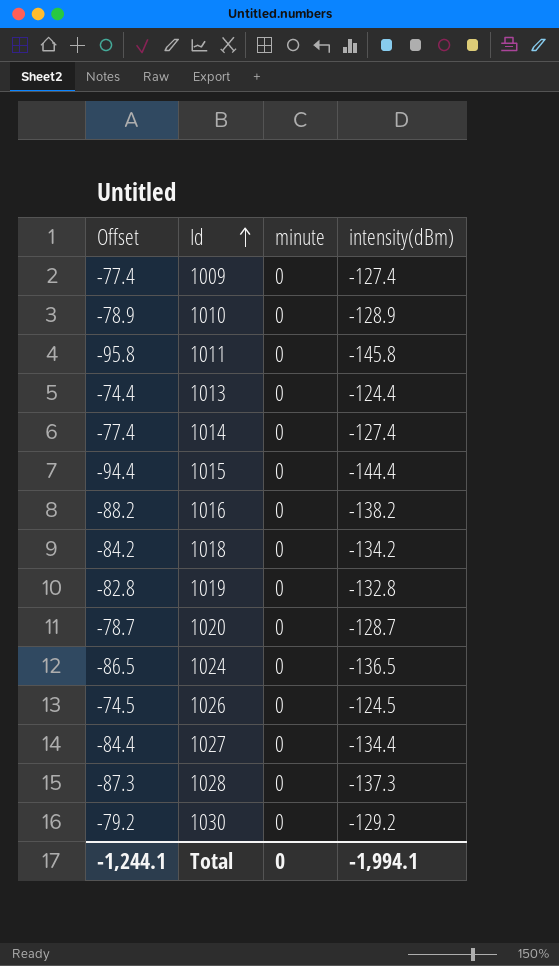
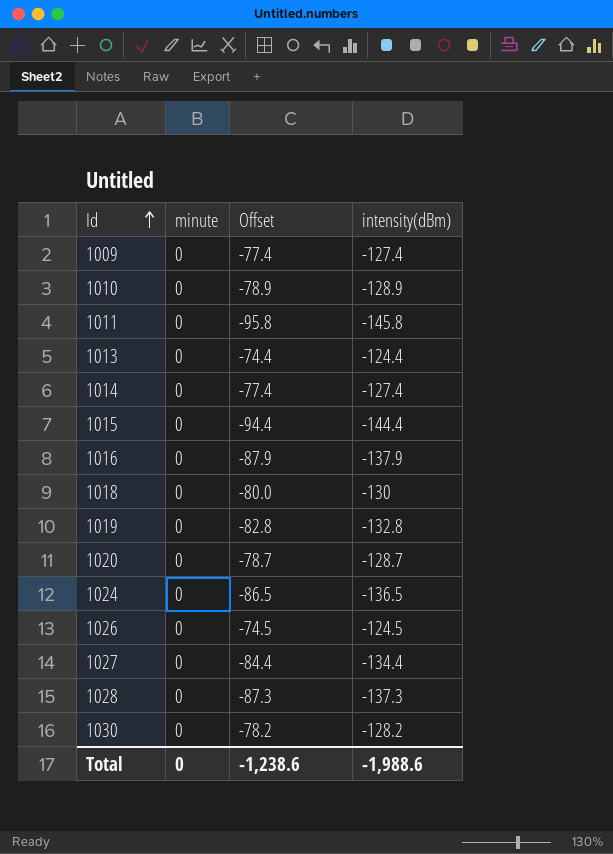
column Offset | position: 1 -> 3
1016 | Offset: -88.2 -> -87.9
1016 | intensity(dBm): -138.2 -> -137.9
1018 | Offset: -84.2 -> -80.0
1018 | intensity(dBm): -134.2 -> -130
1030 | Offset: -79.2 -> -78.2
1030 | intensity(dBm): -129.2 -> -128.2
Total | Offset: -1,244.1 -> -1,238.6
Total | intensity(dBm): -1,994.1 -> -1,988.6

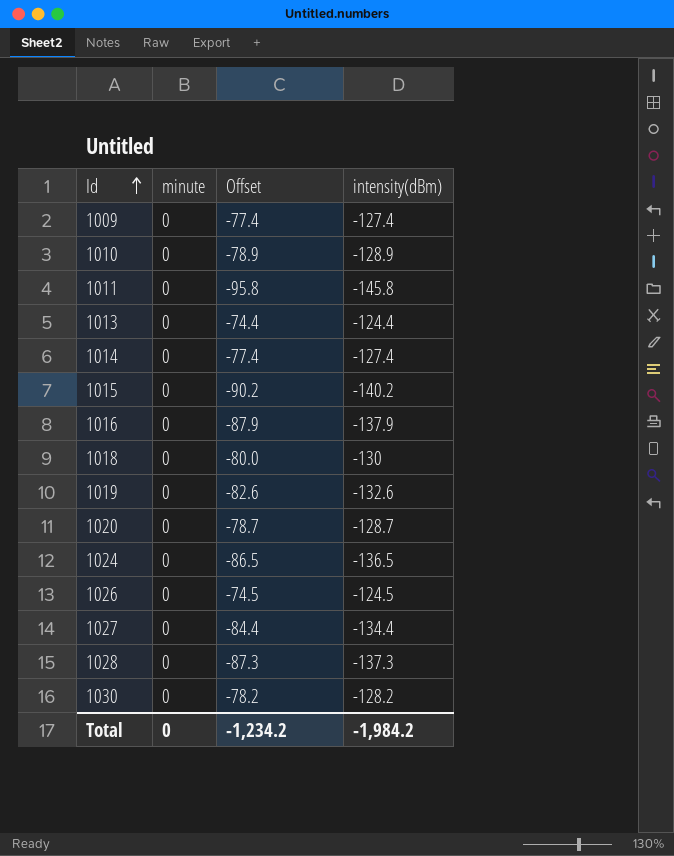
1015 | Offset: -94.4 -> -90.2
1015 | intensity(dBm): -144.4 -> -140.2
1019 | Offset: -82.8 -> -82.6
1019 | intensity(dBm): -132.8 -> -132.6
Total | Offset: -1,238.6 -> -1,234.2
Total | intensity(dBm): -1,988.6 -> -1,984.2

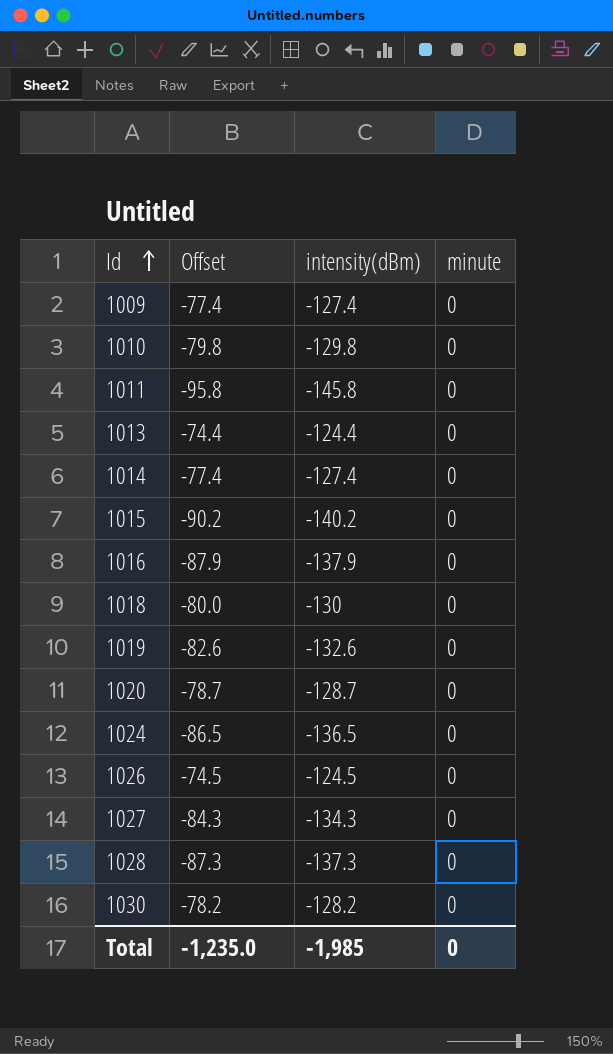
column minute | position: 2 -> 4
1010 | Offset: -78.9 -> -79.8
1010 | intensity(dBm): -128.9 -> -129.8
1027 | Offset: -84.4 -> -84.3
1027 | intensity(dBm): -134.4 -> -134.3
Total | Offset: -1,234.2 -> -1,235.0
Total | intensity(dBm): -1,984.2 -> -1,985

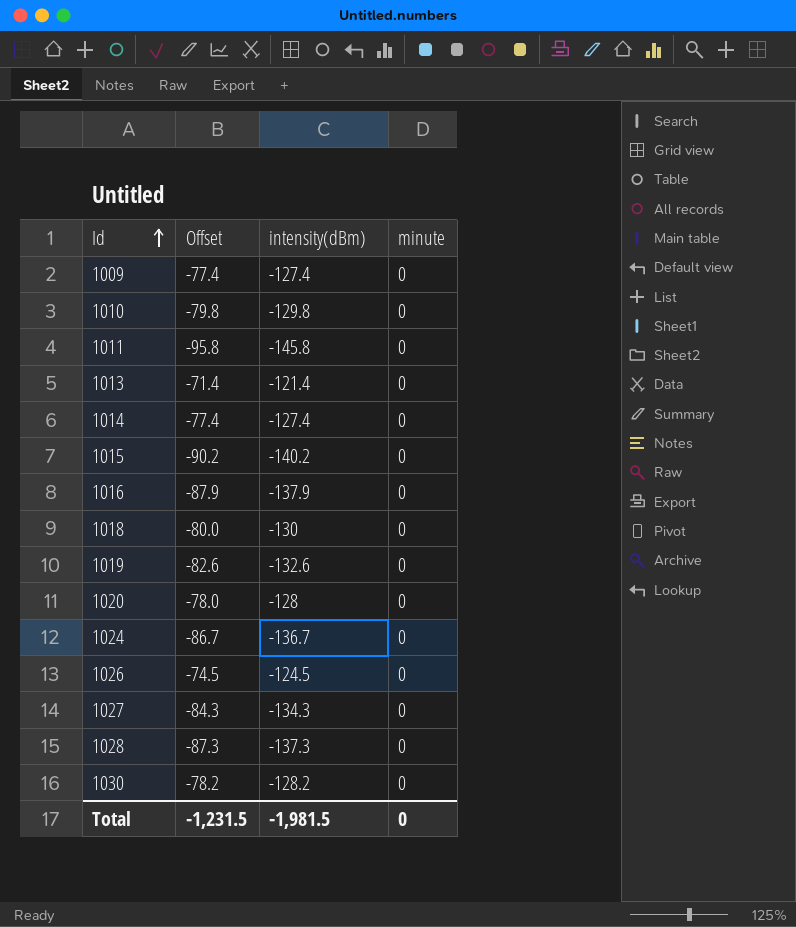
1013 | Offset: -74.4 -> -71.4
1013 | intensity(dBm): -124.4 -> -121.4
1020 | Offset: -78.7 -> -78.0
1020 | intensity(dBm): -128.7 -> -128
1024 | Offset: -86.5 -> -86.7
1024 | intensity(dBm): -136.5 -> -136.7
Total | Offset: -1,235.0 -> -1,231.5
Total | intensity(dBm): -1,985 -> -1,981.5

